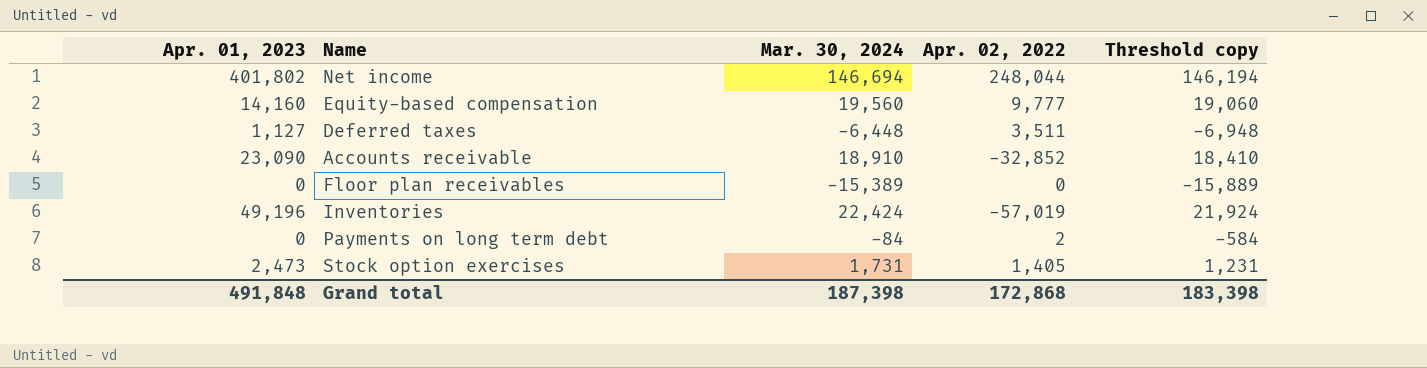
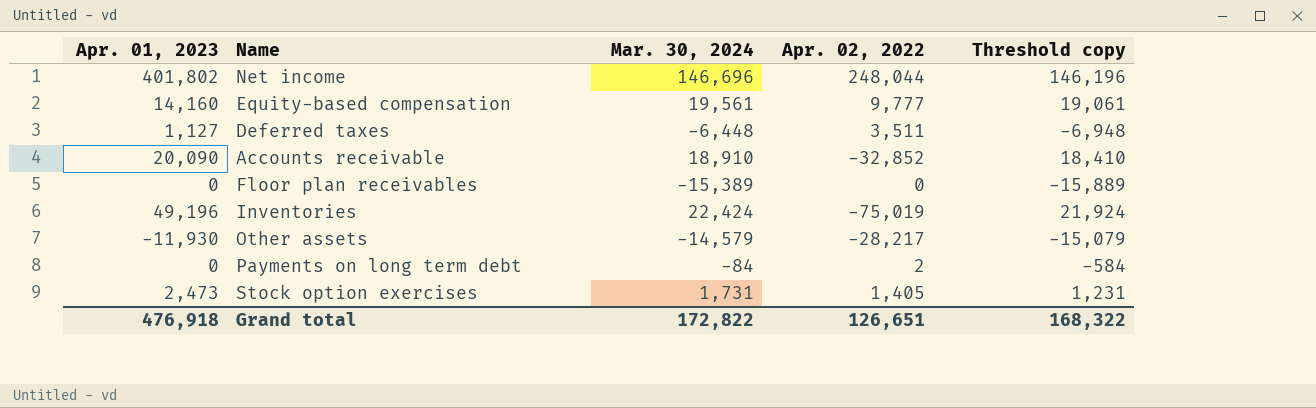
Net income | Mar. 30, 2024: 146,694 -> 146,696
Net income | Threshold copy: 146,194 -> 146,196
Equity-based compensation | Mar. 30, 2024: 19,560 -> 19,561
Equity-based compensation | Threshold copy: 19,060 -> 19,061
Accounts receivable | Apr. 01, 2023: 23,090 -> 20,090
Inventories | Apr. 02, 2022: -57,019 -> -75,019
row Other assets: none -> -11,930 | -14,579 | -28,217 | -15,079
Grand total | Apr. 01, 2023: 491,848 -> 476,918
Grand total | Mar. 30, 2024: 187,398 -> 172,822
Grand total | Apr. 02, 2022: 172,868 -> 126,651
Grand total | Threshold copy: 183,398 -> 168,322

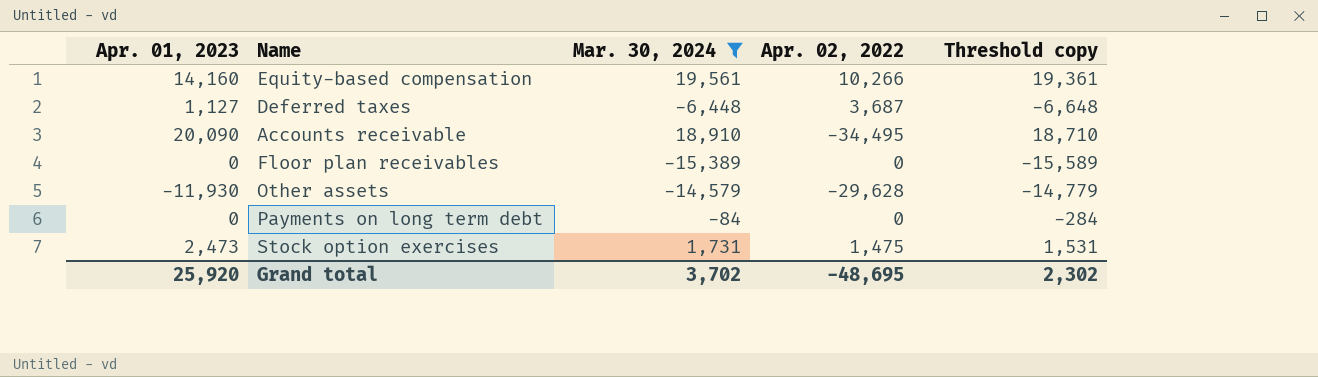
filter: none -> Mar. 30, 2024 <= 19,561
column Threshold copy | formula: [Mar. 30, 2024] - 500 -> [Mar. 30, 2024] - 200
Equity-based compensation | Apr. 02, 2022: 9,777 -> 10,266
Deferred taxes | Apr. 02, 2022: 3,511 -> 3,687
Accounts receivable | Apr. 02, 2022: -32,852 -> -34,495
Other assets | Apr. 02, 2022: -28,217 -> -29,628
Payments on long term debt | Apr. 02, 2022: 2 -> 0
Stock option exercises | Apr. 02, 2022: 1,405 -> 1,475
Grand total | Apr. 01, 2023: 476,918 -> 25,920
Grand total | Mar. 30, 2024: 172,822 -> 3,702
Grand total | Apr. 02, 2022: 126,651 -> -48,695
Grand total | Threshold copy: 168,322 -> 2,302

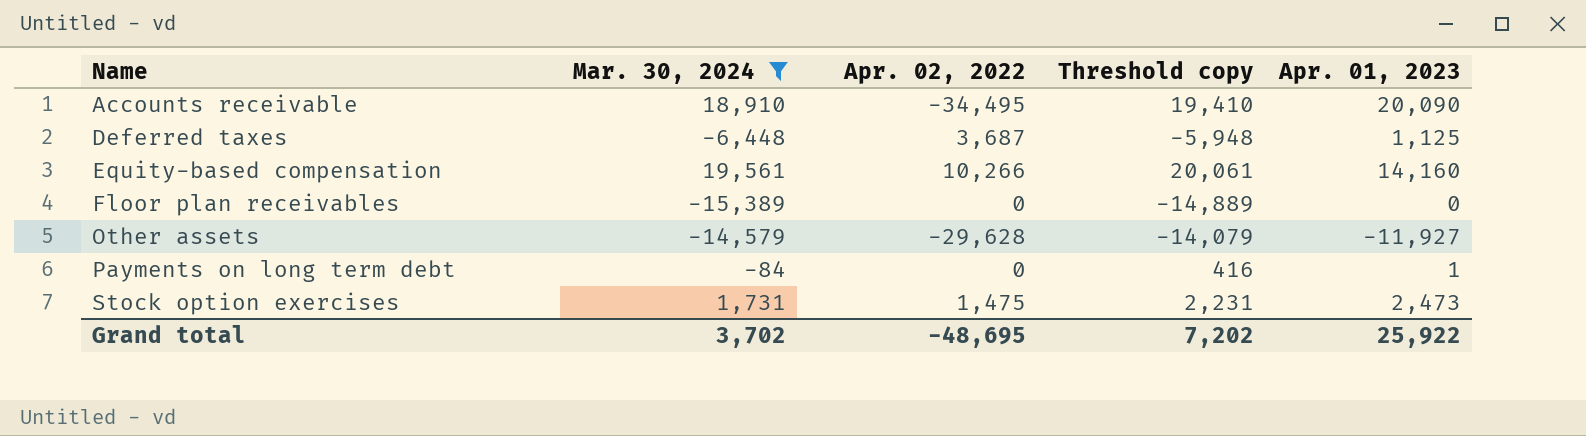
row order: none -> Name ascending
column Threshold copy | formula: [Mar. 30, 2024] - 200 -> [Mar. 30, 2024] + 500
column Apr. 01, 2023 | position: 1 -> 5
Deferred taxes | Apr. 01, 2023: 1,127 -> 1,125
Other assets | Apr. 01, 2023: -11,930 -> -11,927
Payments on long term debt | Apr. 01, 2023: 0 -> 1
Grand total | Threshold copy: 2,302 -> 7,202
Grand total | Apr. 01, 2023: 25,920 -> 25,922

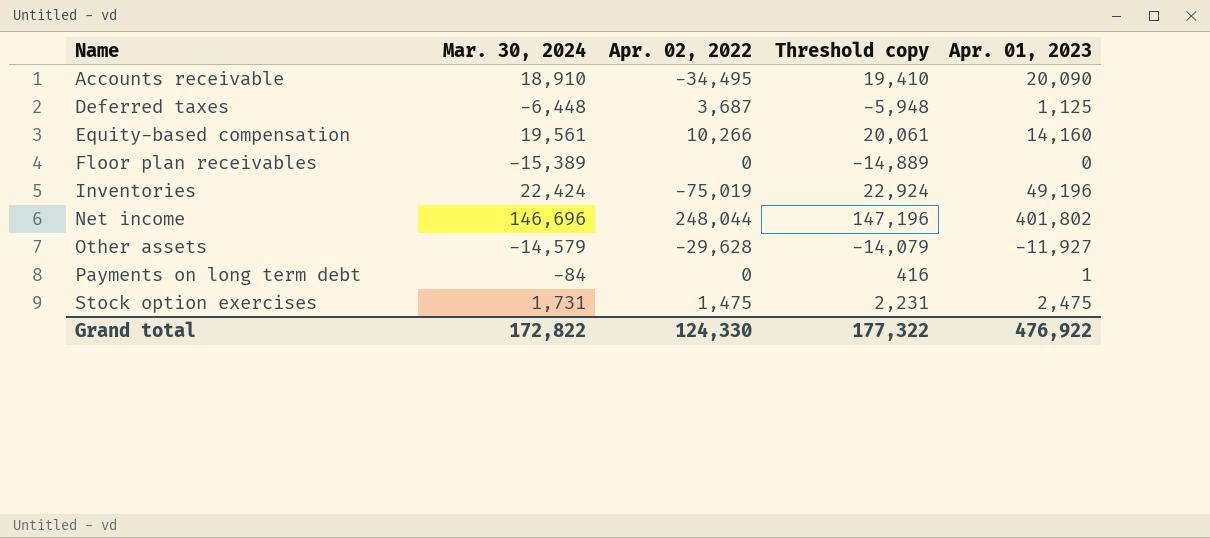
filter: Mar. 30, 2024 <= 19,561 -> none
Stock option exercises | Apr. 01, 2023: 2,473 -> 2,475
Grand total | Mar. 30, 2024: 3,702 -> 172,822
Grand total | Apr. 02, 2022: -48,695 -> 124,330
Grand total | Threshold copy: 7,202 -> 177,322
Grand total | Apr. 01, 2023: 25,922 -> 476,922

